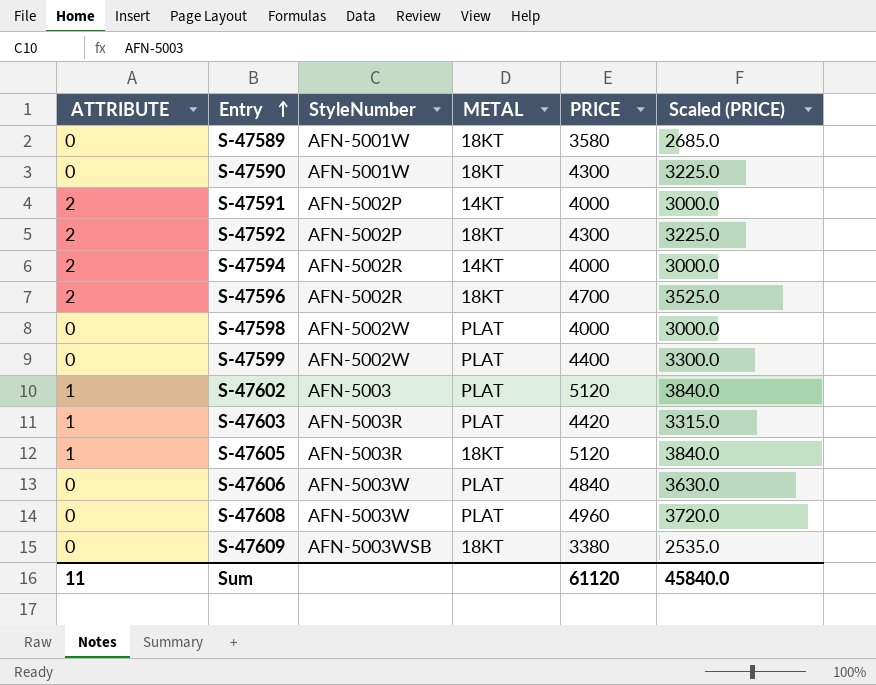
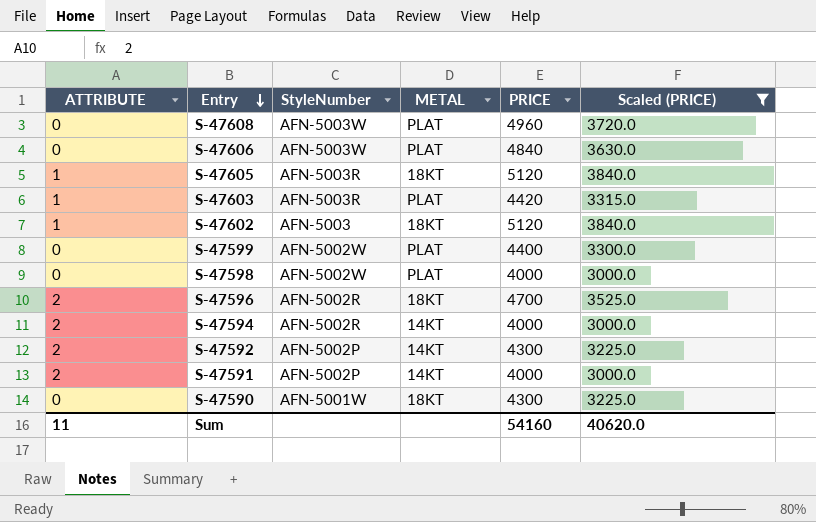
filter: none -> Scaled (PRICE) >= 3000.0
row order: Entry ascending -> Entry descending
S-47602 | METAL: PLAT -> 18KT
S-47592 | METAL: 18KT -> 14KT
Sum | PRICE: 61120 -> 54160
Sum | Scaled (PRICE): 45840.0 -> 40620.0

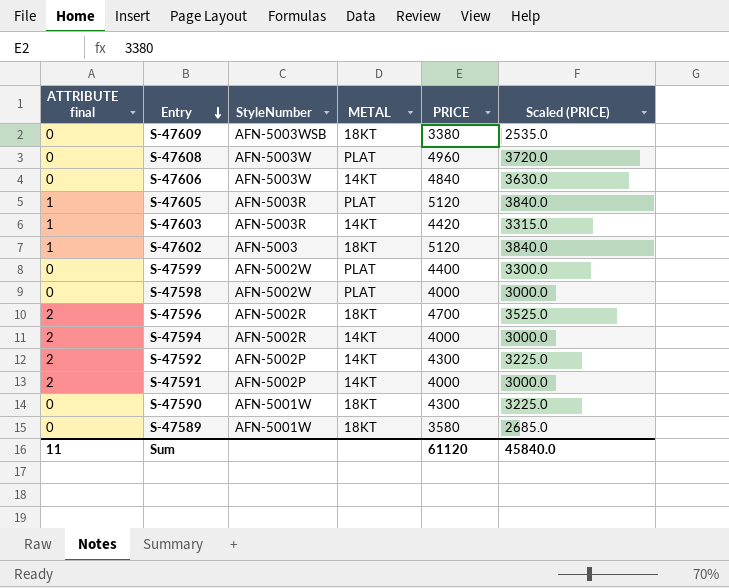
filter: Scaled (PRICE) >= 3000.0 -> none
column name: ATTRIBUTE -> ATTRIBUTE final
S-47606 | METAL: PLAT -> 14KT
S-47605 | METAL: 18KT -> PLAT
S-47603 | METAL: PLAT -> 14KT
Sum | PRICE: 54160 -> 61120
Sum | Scaled (PRICE): 40620.0 -> 45840.0

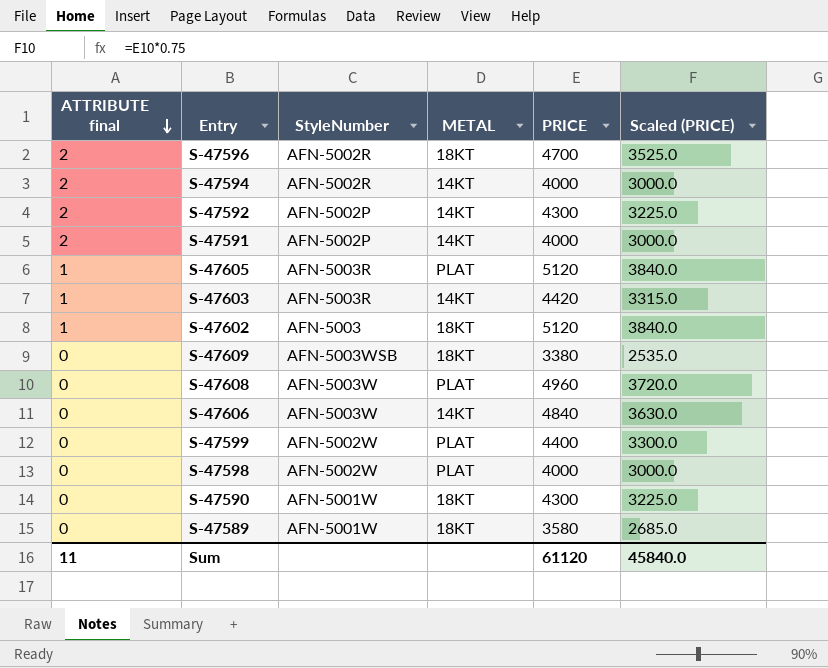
row order: Entry descending -> ATTRIBUTE final descending

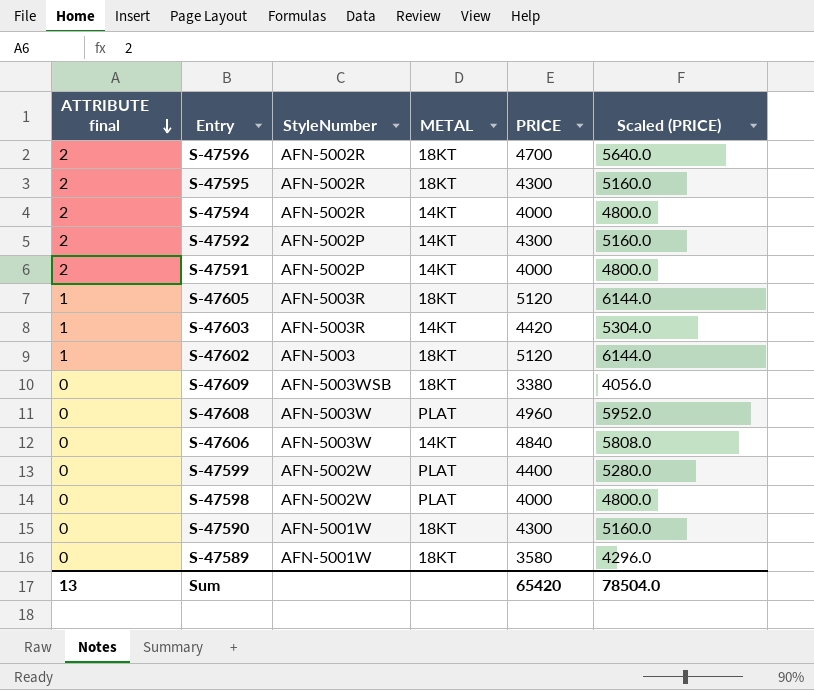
column Scaled (PRICE) | formula: [PRICE] * 0.75 -> [PRICE] * 1.2
row S-47595: none -> 2 | AFN-5002R | 18KT | 4300 | 5160.0
S-47605 | METAL: PLAT -> 18KT
Sum | ATTRIBUTE final: 11 -> 13
Sum | PRICE: 61120 -> 65420
Sum | Scaled (PRICE): 45840.0 -> 78504.0

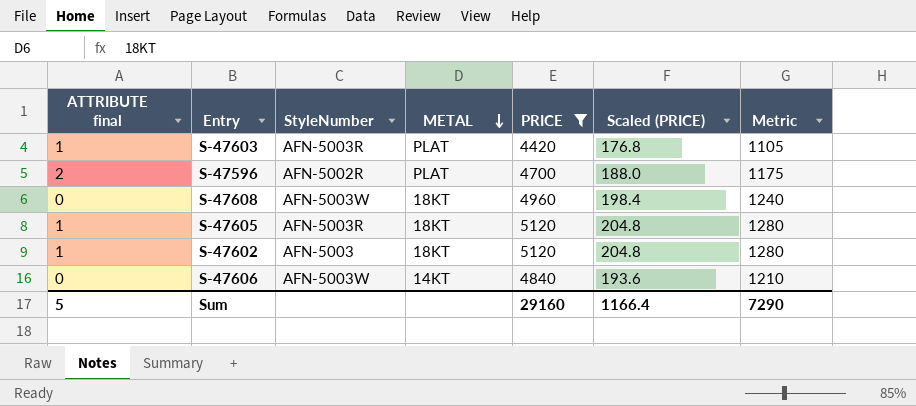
filter: none -> PRICE >= 4420
row order: ATTRIBUTE final descending -> METAL descending
column Scaled (PRICE) | formula: [PRICE] * 1.2 -> [PRICE] * 0.04
column Metric | formula: none -> [PRICE] * 0.25
S-47603 | METAL: 14KT -> PLAT
S-47596 | METAL: 18KT -> PLAT
S-47608 | METAL: PLAT -> 18KT
Sum | ATTRIBUTE final: 13 -> 5
Sum | PRICE: 65420 -> 29160
Sum | Scaled (PRICE): 78504.0 -> 1166.4

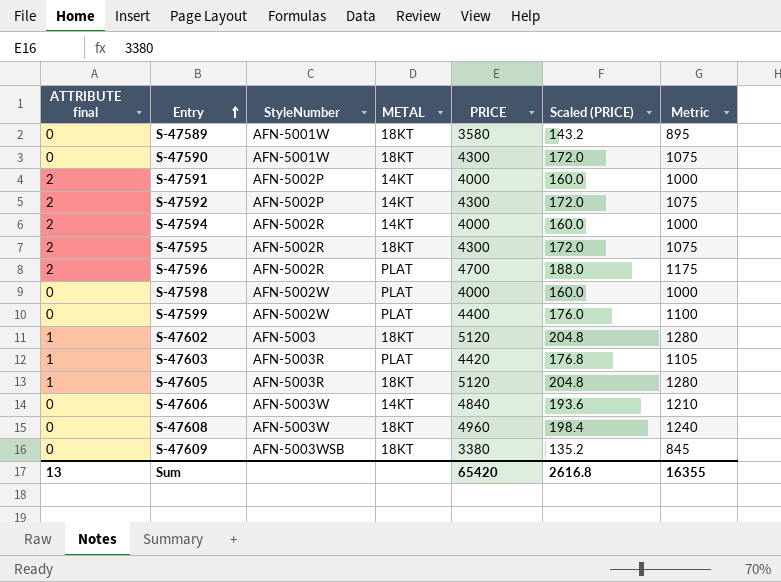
filter: PRICE >= 4420 -> none
row order: METAL descending -> Entry ascending
Sum | ATTRIBUTE final: 5 -> 13
Sum | PRICE: 29160 -> 65420
Sum | Scaled (PRICE): 1166.4 -> 2616.8
Sum | Metric: 7290 -> 16355

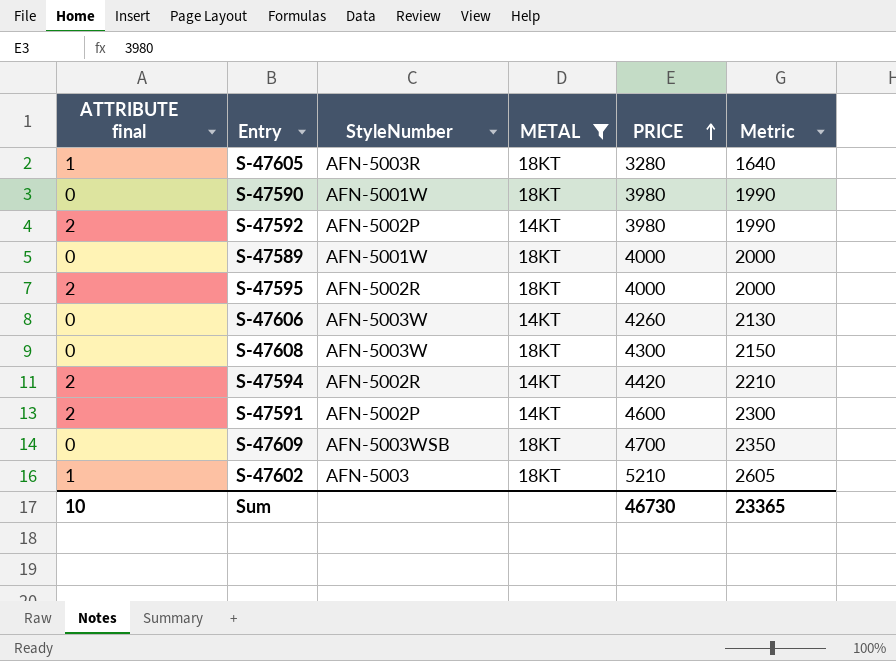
filter: none -> METAL != PLAT
row order: Entry ascending -> PRICE ascending
column Scaled (PRICE) | formula: [PRICE] * 0.04 -> none
column Metric | formula: [PRICE] * 0.25 -> [PRICE] * 0.5
S-47605 | PRICE: 5120 -> 3280
S-47590 | PRICE: 4300 -> 3980
S-47592 | PRICE: 4300 -> 3980
S-47589 | PRICE: 3580 -> 4000
S-47595 | PRICE: 4300 -> 4000
S-47606 | PRICE: 4840 -> 4260
S-47608 | PRICE: 4960 -> 4300
S-47594 | PRICE: 4000 -> 4420
S-47591 | PRICE: 4000 -> 4600
S-47609 | PRICE: 3380 -> 4700
S-47602 | PRICE: 5120 -> 5210
Sum | ATTRIBUTE final: 13 -> 10
Sum | PRICE: 65420 -> 46730
Sum | Metric: 16355 -> 23365

